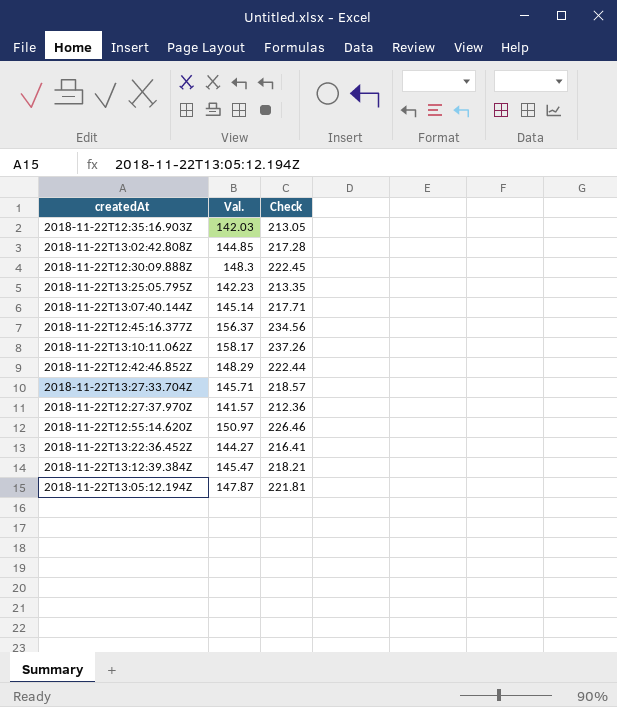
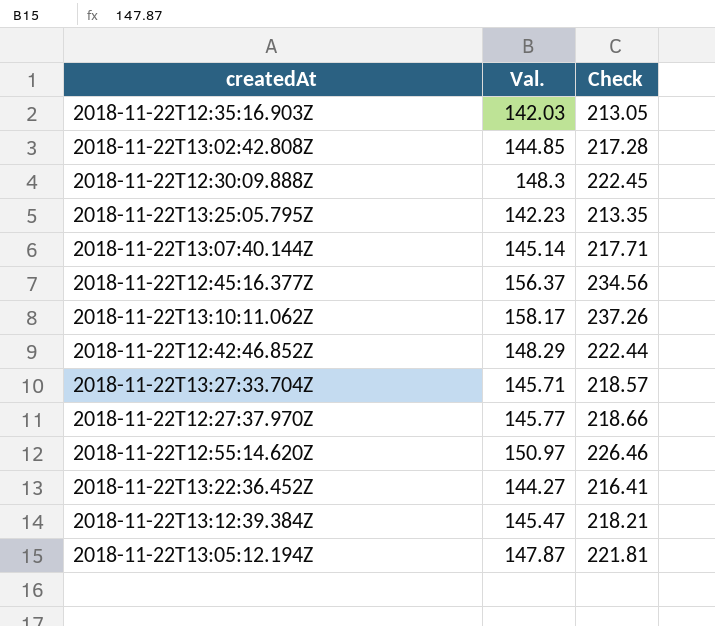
2018-11-22T12:27:37.970Z | Val.: 141.57 -> 145.77
2018-11-22T12:27:37.970Z | Check: 212.36 -> 218.66

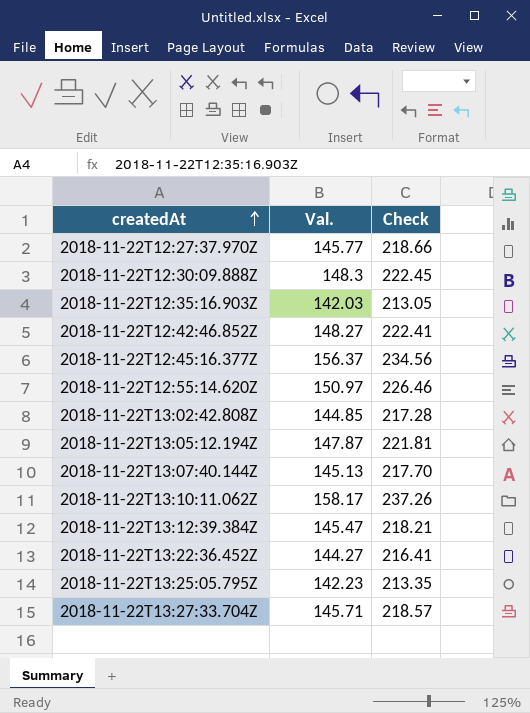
row order: none -> createdAt ascending
2018-11-22T12:42:46.852Z | Val.: 148.29 -> 148.27
2018-11-22T12:42:46.852Z | Check: 222.44 -> 222.41
2018-11-22T13:07:40.144Z | Val.: 145.14 -> 145.13
2018-11-22T13:07:40.144Z | Check: 217.71 -> 217.70

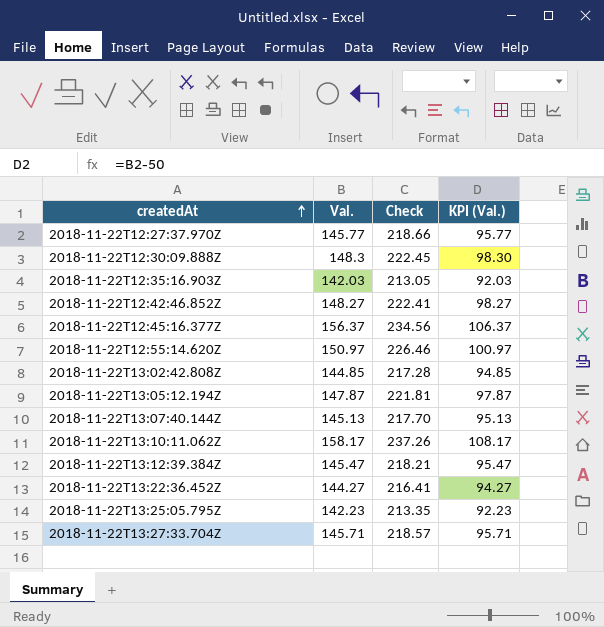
column KPI (Val.) | formula: none -> [Val.] - 50

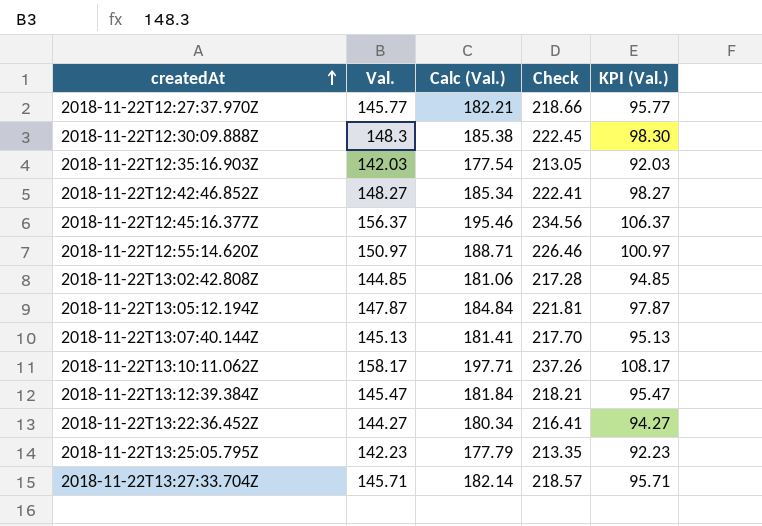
column Calc (Val.) | formula: none -> [Val.] * 1.25

